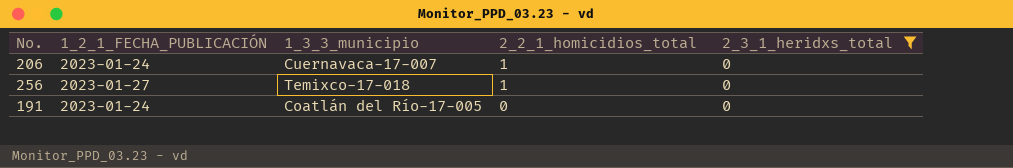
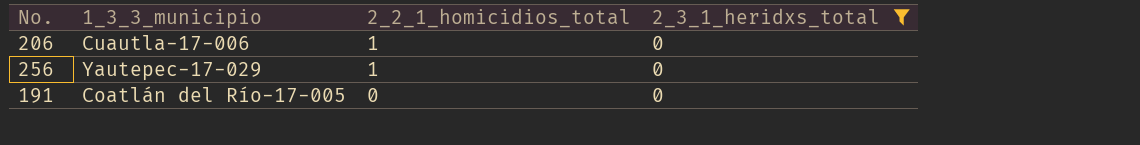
column 1_2_1_FECHA_PUBLICACIÓN | position: 2 -> none
206 | 1_3_3_municipio: Cuernavaca-17-007 -> Cuautla-17-006
256 | 1_3_3_municipio: Temixco-17-018 -> Yautepec-17-029

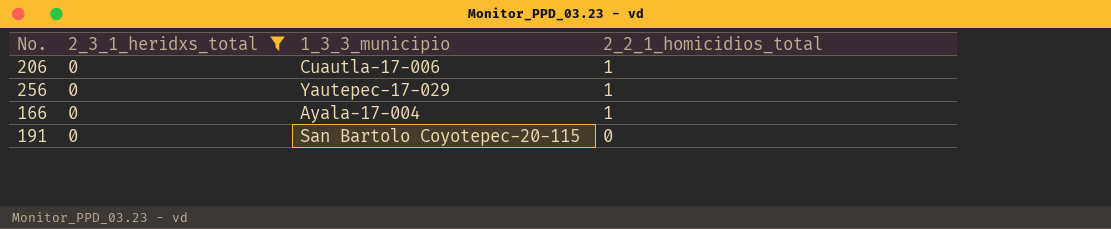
column 2_3_1_heridxs_total | position: 4 -> 2
row 166: none -> 0 | Ayala-17-004 | 1
191 | 1_3_3_municipio: Coatlán del Río-17-005 -> San Bartolo Coyotepec-20-115

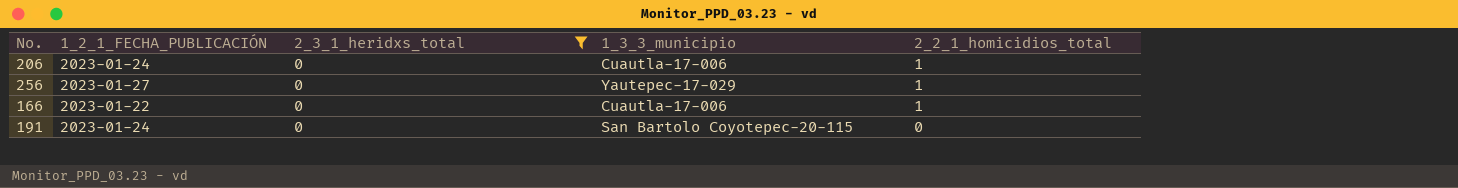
column 1_2_1_FECHA_PUBLICACIÓN | position: none -> 2
166 | 1_3_3_municipio: Ayala-17-004 -> Cuautla-17-006

